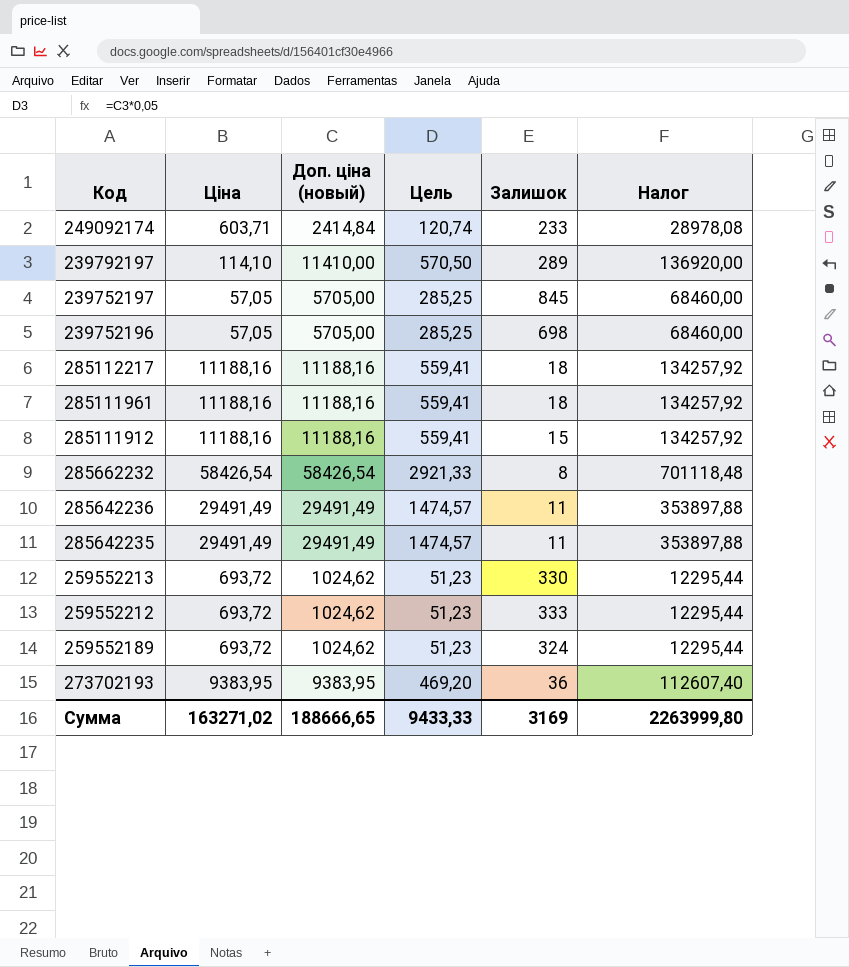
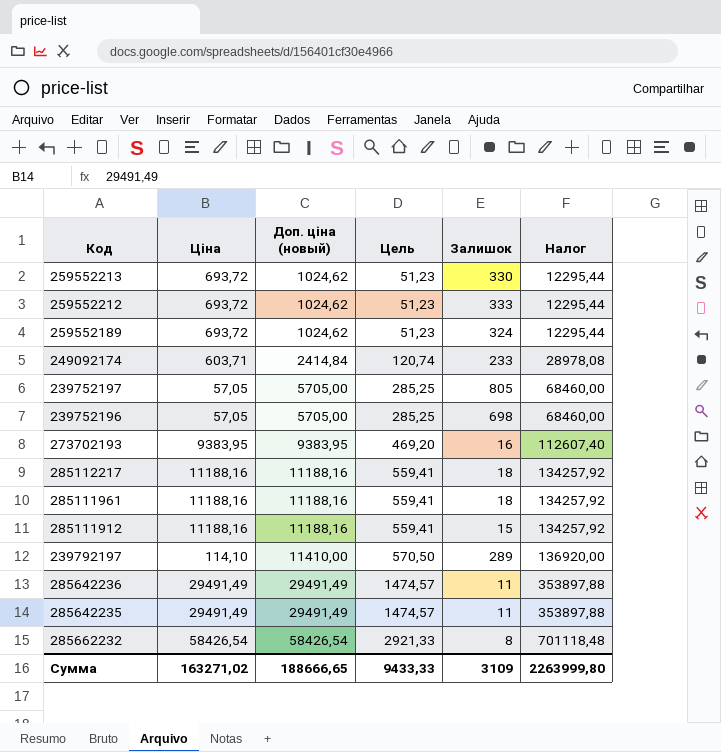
row order: none -> Доп. ціна (новый) ascending
239752197 | Залишок: 845 -> 805
273702193 | Залишок: 36 -> 16
Сумма | Залишок: 3169 -> 3109

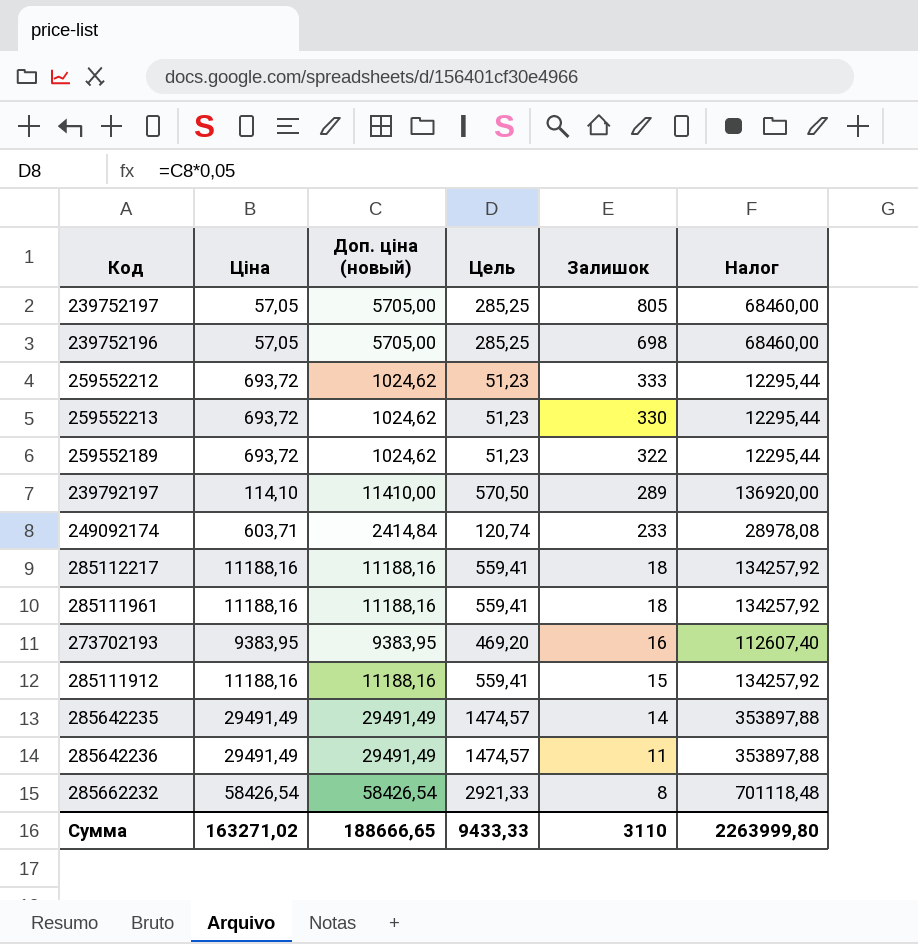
row order: Доп. ціна (новый) ascending -> Залишок descending
259552189 | Залишок: 324 -> 322
285642235 | Залишок: 11 -> 14
Сумма | Залишок: 3109 -> 3110

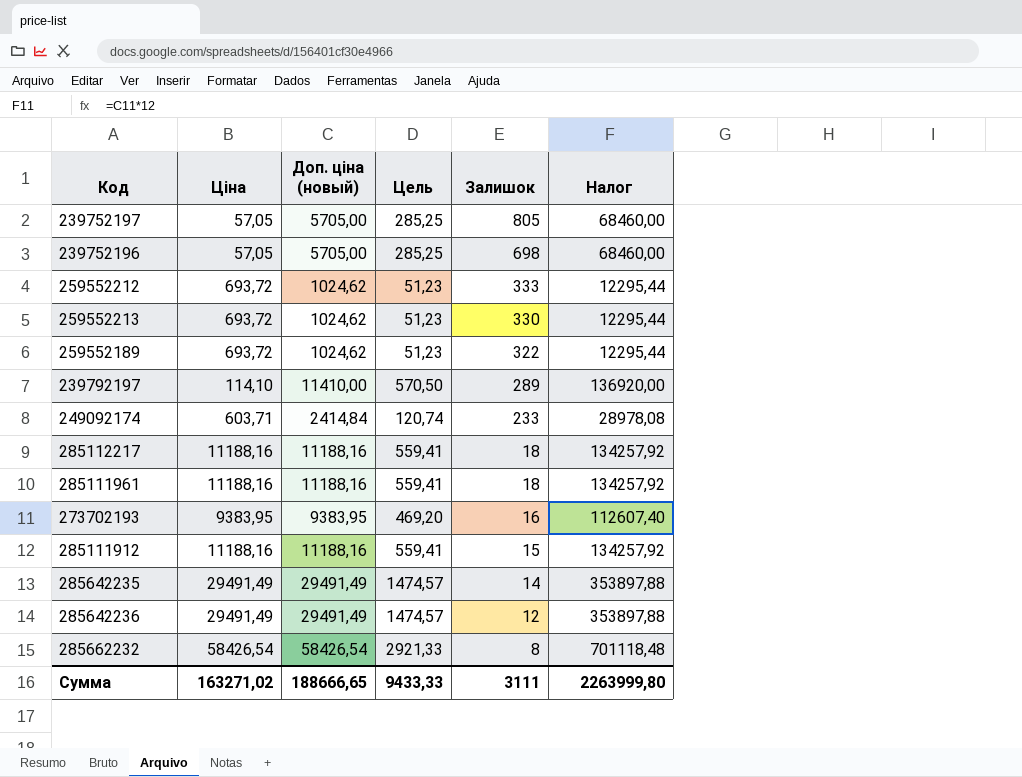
285642236 | Залишок: 11 -> 12
Сумма | Залишок: 3110 -> 3111

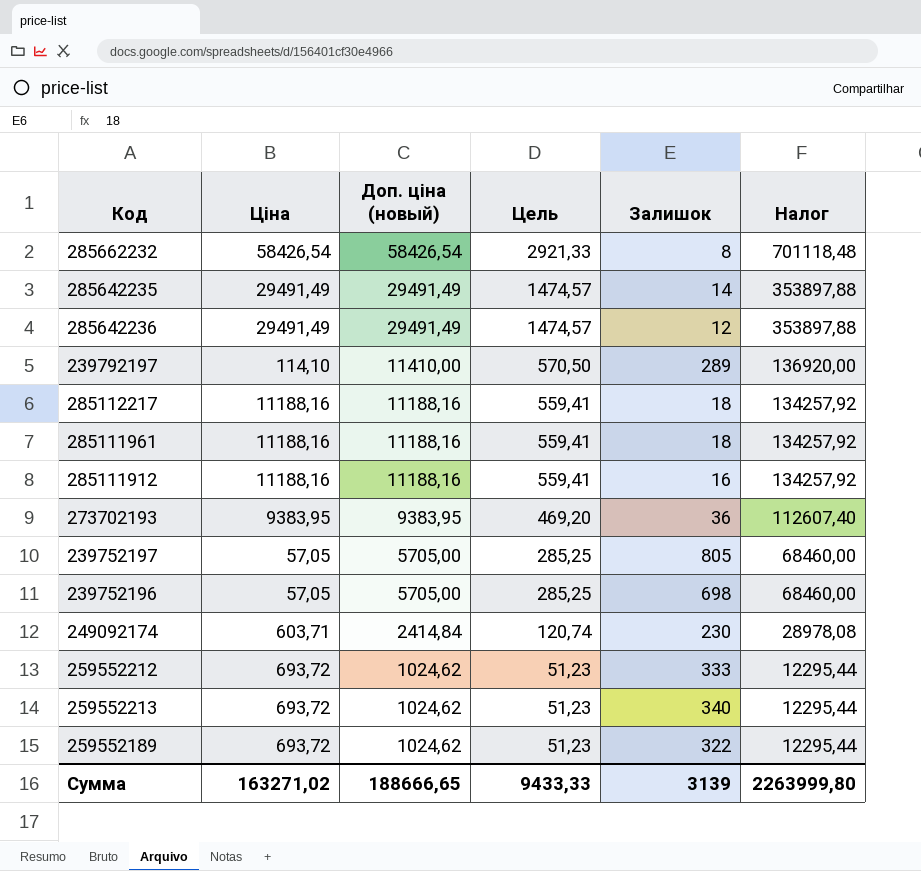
row order: Залишок descending -> Доп. ціна (новый) descending
285111912 | Залишок: 15 -> 16
273702193 | Залишок: 16 -> 36
249092174 | Залишок: 233 -> 230
259552213 | Залишок: 330 -> 340
Сумма | Залишок: 3111 -> 3139

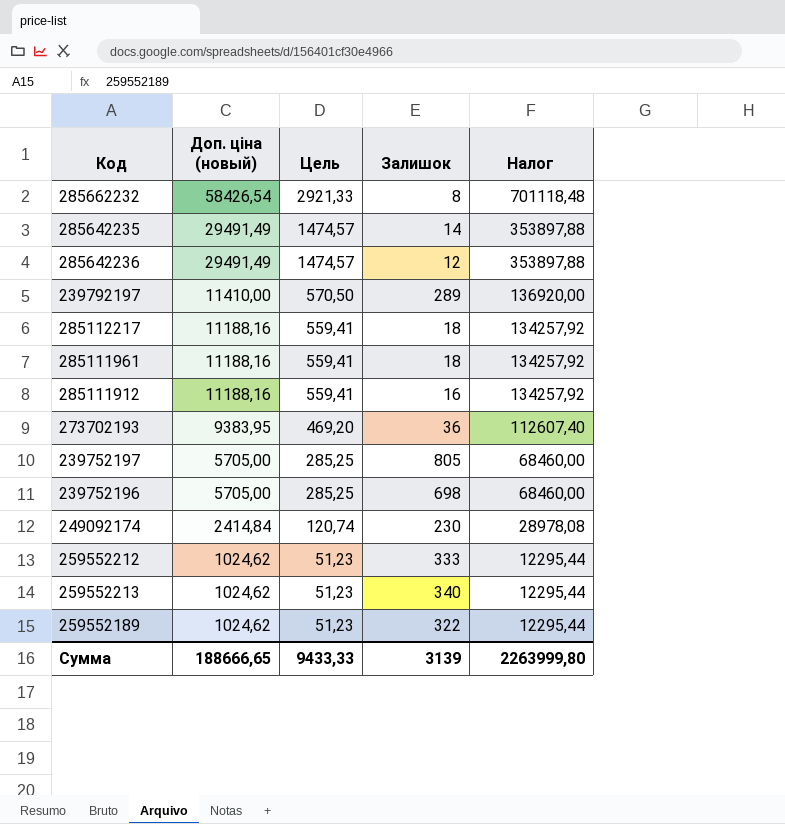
column Ціна | position: 2 -> none

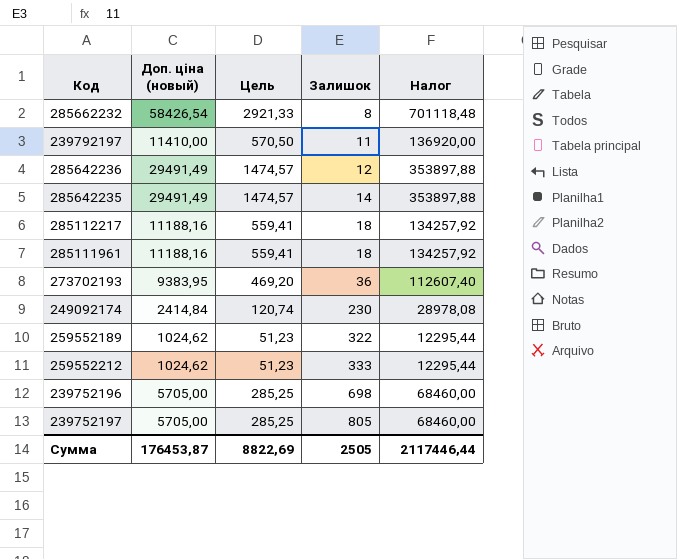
row order: Доп. ціна (новый) descending -> Залишок ascending
row 285111912: 11188,16 | 559,41 | 16 | 134257,92 -> none
row 259552213: 1024,62 | 51,23 | 340 | 12295,44 -> none
239792197 | Залишок: 289 -> 11
Сумма | Доп. ціна (новый): 188666,65 -> 176453,87
Сумма | Цель: 9433,33 -> 8822,69
Сумма | Залишок: 3139 -> 2505
Сумма | Налог: 2263999,80 -> 2117446,44

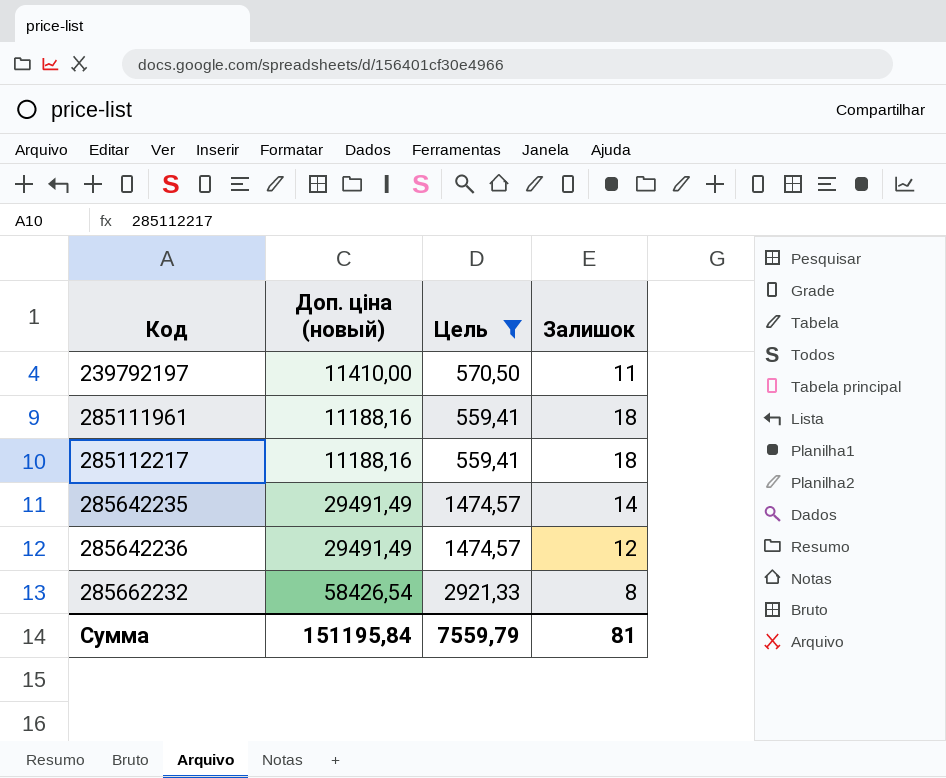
filter: none -> Цель >= 559,41
row order: Залишок ascending -> Код ascending
column Налог | formula: [Доп. ціна (новый)] * 12 -> none
Сумма | Доп. ціна (новый): 176453,87 -> 151195,84
Сумма | Цель: 8822,69 -> 7559,79
Сумма | Залишок: 2505 -> 81

